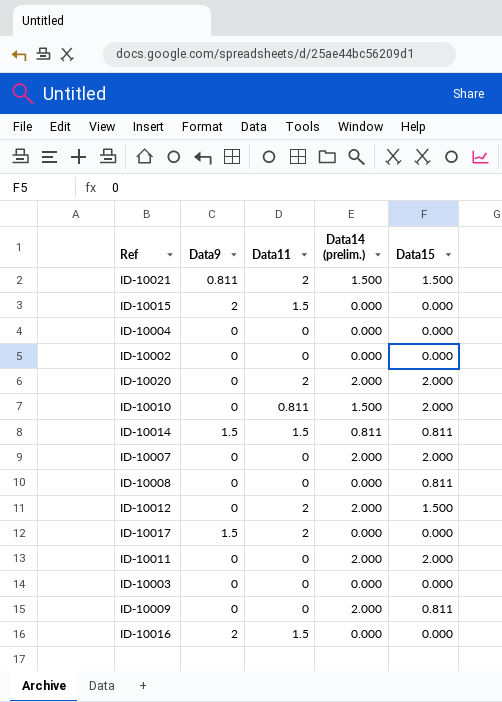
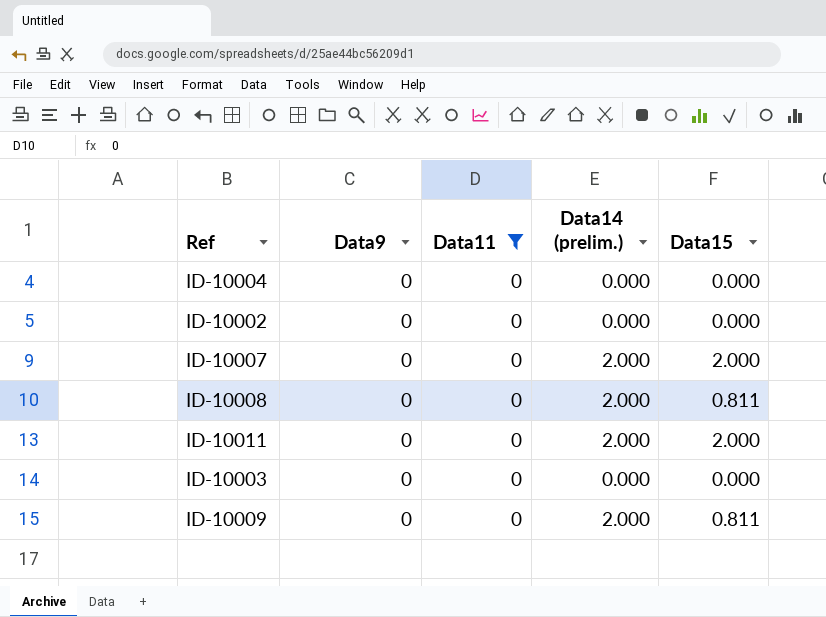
filter: none -> Data11 = 0
ID-10008 | Data14 (prelim.): 0.000 -> 2.000

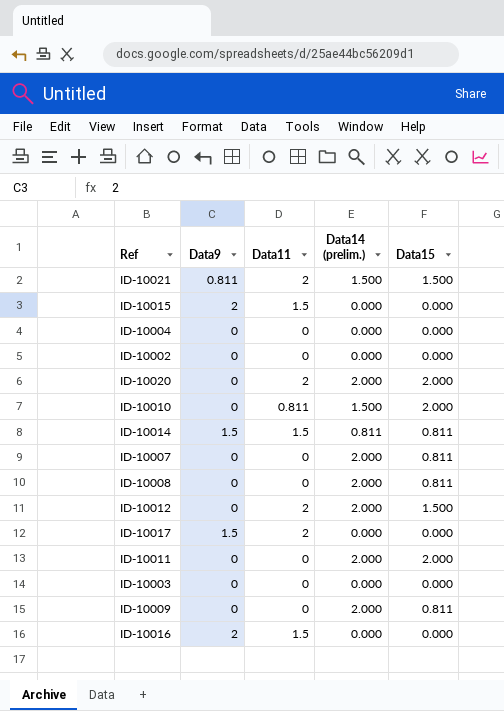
filter: Data11 = 0 -> none
ID-10007 | Data15: 2.000 -> 0.811

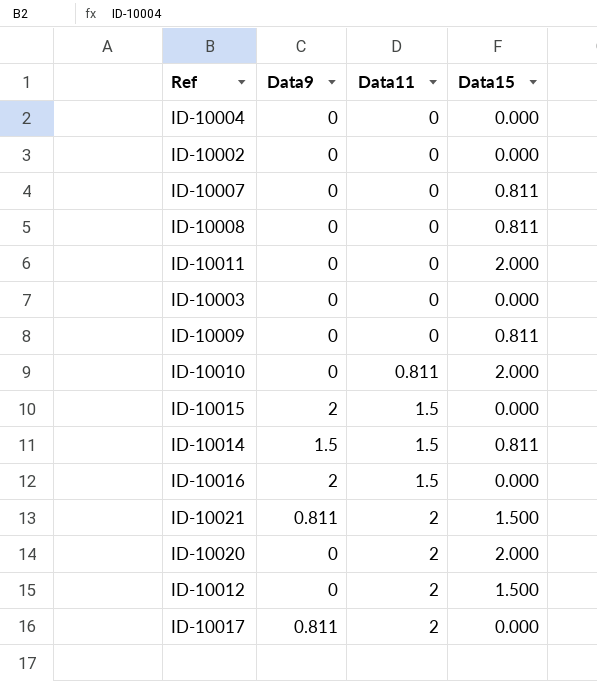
row order: none -> Data11 ascending
column Data14 (prelim.) | position: 4 -> none
ID-10017 | Data9: 1.5 -> 0.811

